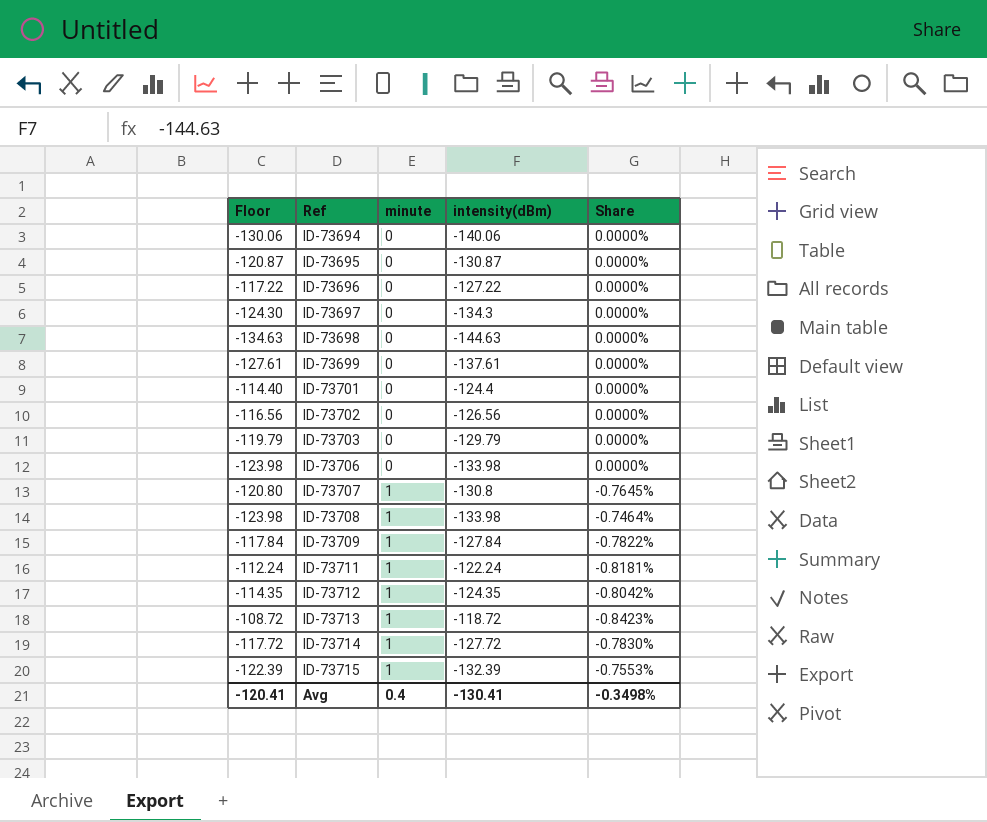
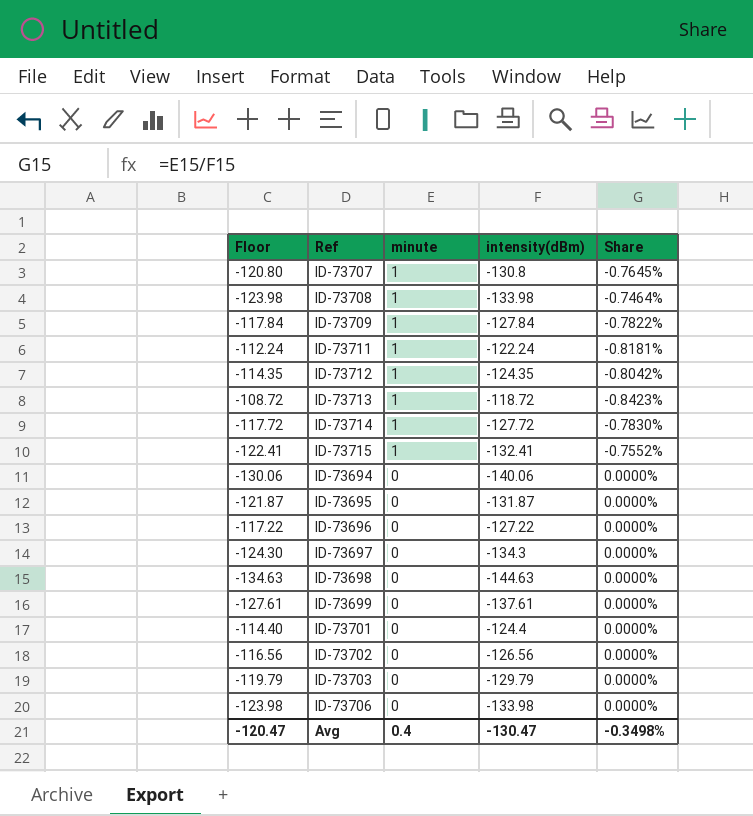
row order: Ref ascending -> minute descending
ID-73715 | Floor: -122.39 -> -122.41
ID-73715 | intensity(dBm): -132.39 -> -132.41
ID-73715 | Share: -0.7553% -> -0.7552%
ID-73695 | Floor: -120.87 -> -121.87
ID-73695 | intensity(dBm): -130.87 -> -131.87
Avg | Floor: -120.41 -> -120.47
Avg | intensity(dBm): -130.41 -> -130.47

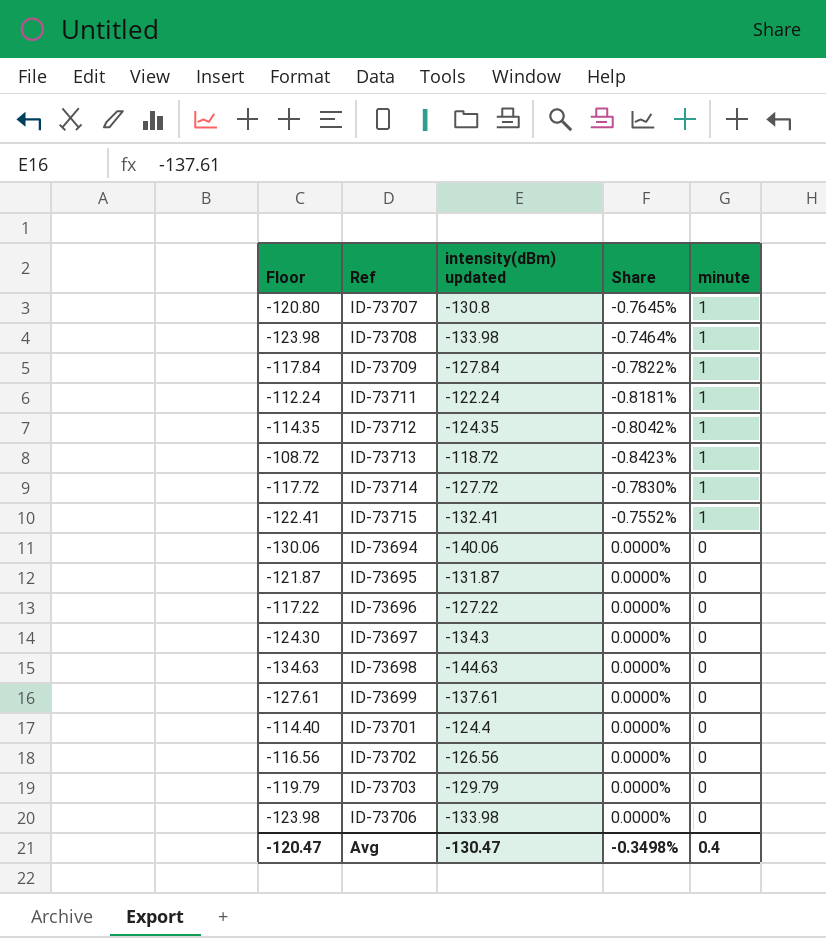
column name: intensity(dBm) -> intensity(dBm) updated
column minute | position: 3 -> 5

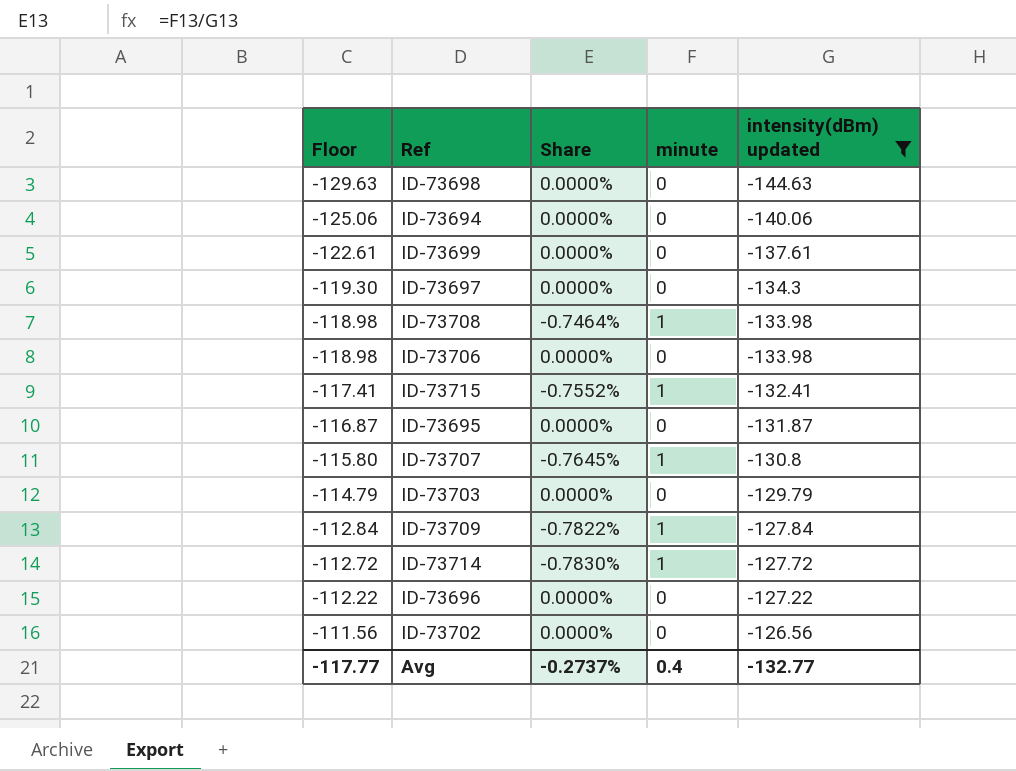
filter: none -> intensity(dBm) updated <= -126.56
row order: minute descending -> Floor ascending
column Floor | formula: [intensity(dBm) updated] + 10 -> [intensity(dBm) updated] + 15
column intensity(dBm) updated | position: 3 -> 5
Avg | Floor: -120.47 -> -117.77
Avg | Share: -0.3498% -> -0.2737%
Avg | intensity(dBm) updated: -130.47 -> -132.77

